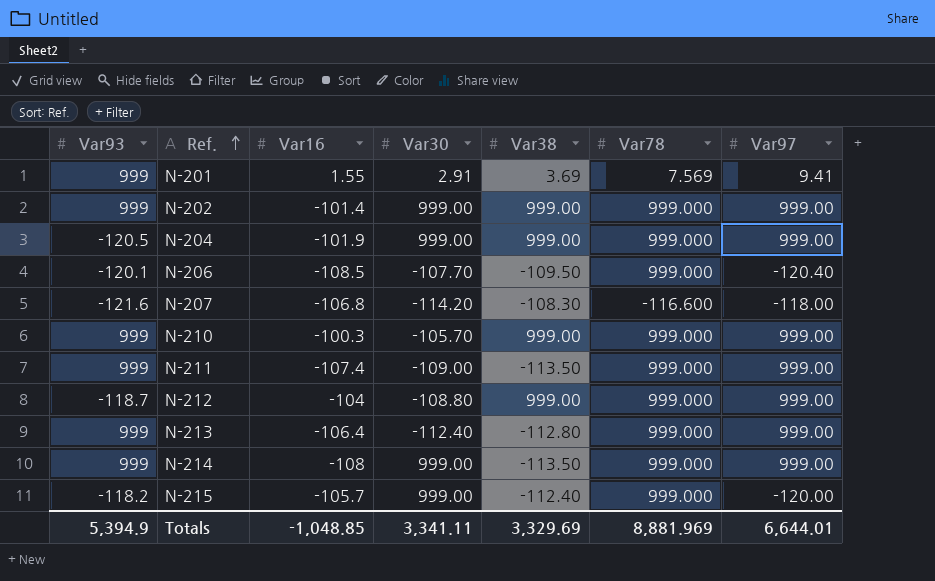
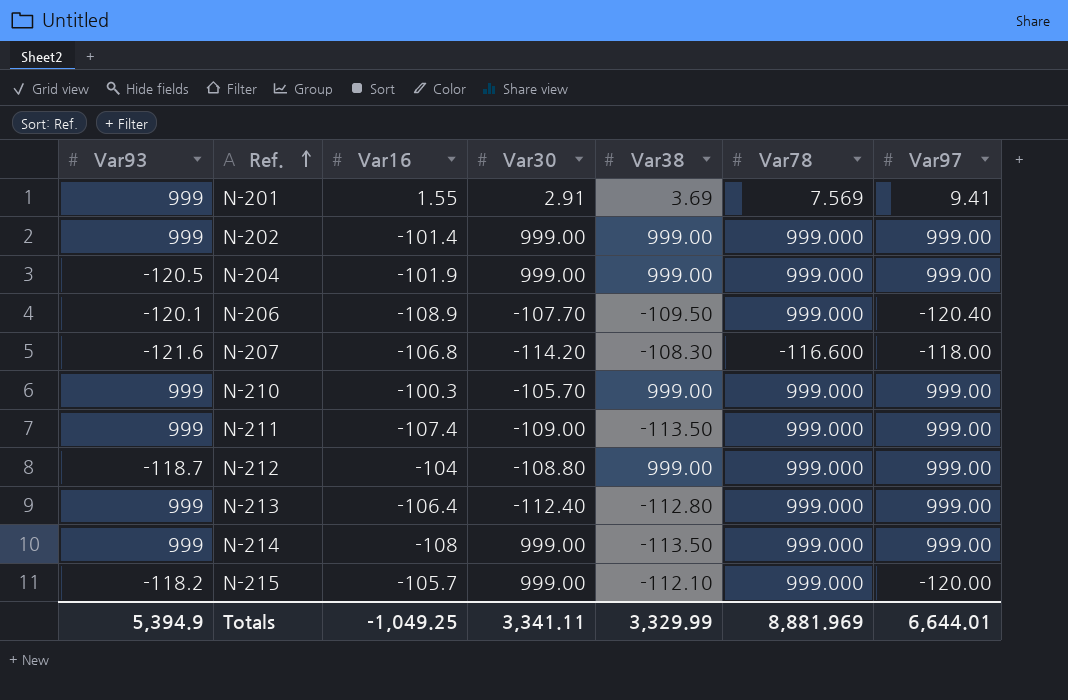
N-206 | Var16: -108.5 -> -108.9
N-215 | Var38: -112.40 -> -112.10
Totals | Var16: -1,048.85 -> -1,049.25
Totals | Var38: 3,329.69 -> 3,329.99

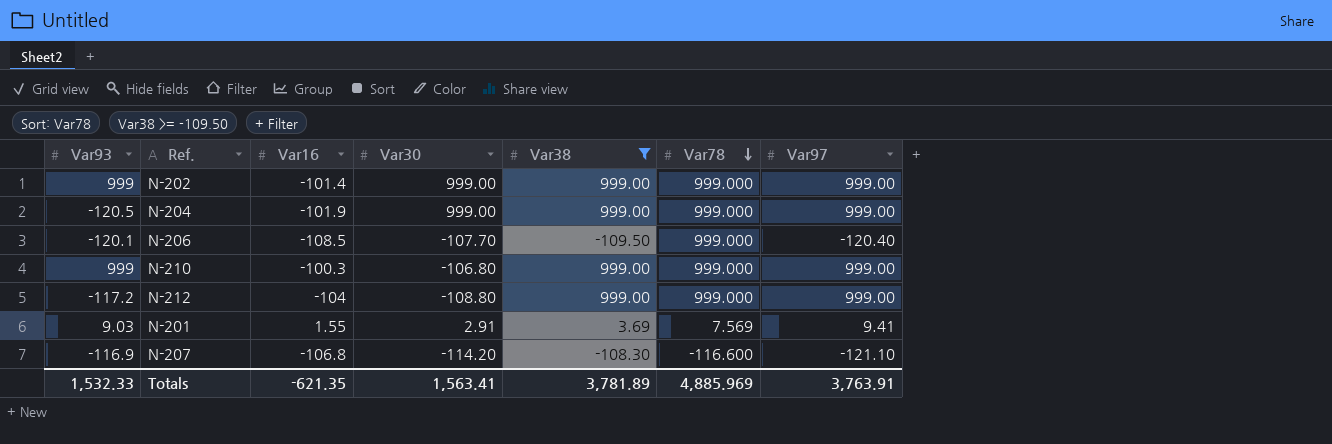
filter: none -> Var38 >= -109.50
row order: Ref. ascending -> Var78 descending
N-206 | Var16: -108.9 -> -108.5
N-210 | Var30: -105.70 -> -106.80
N-212 | Var93: -118.7 -> -117.2
N-201 | Var93: 999 -> 9.03
N-207 | Var93: -121.6 -> -116.9
N-207 | Var97: -118.00 -> -121.10
Totals | Var93: 5,394.9 -> 1,532.33
Totals | Var16: -1,049.25 -> -621.35
Totals | Var30: 3,341.11 -> 1,563.41
Totals | Var38: 3,329.99 -> 3,781.89
Totals | Var78: 8,881.969 -> 4,885.969
Totals | Var97: 6,644.01 -> 3,763.91

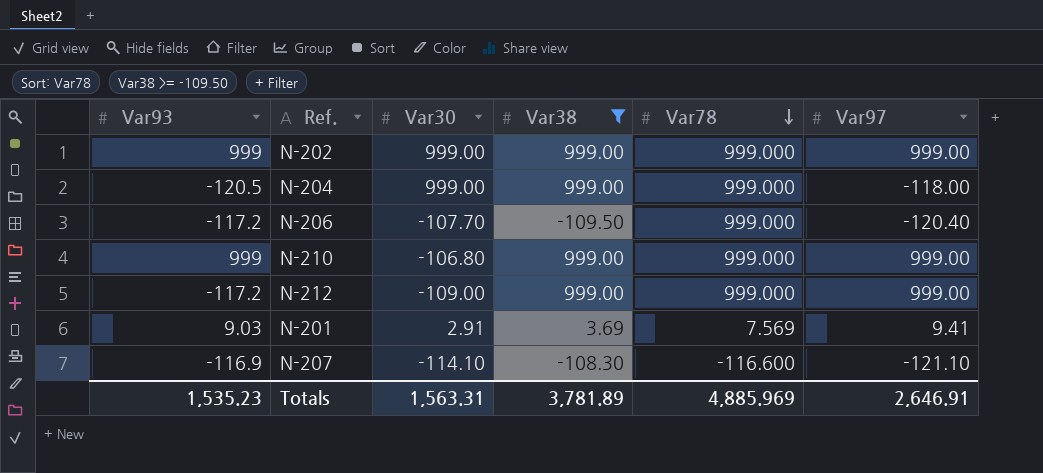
column Var16 | position: 3 -> none
N-204 | Var97: 999.00 -> -118.00
N-206 | Var93: -120.1 -> -117.2
N-212 | Var30: -108.80 -> -109.00
N-207 | Var30: -114.20 -> -114.10
Totals | Var93: 1,532.33 -> 1,535.23
Totals | Var30: 1,563.41 -> 1,563.31
Totals | Var97: 3,763.91 -> 2,646.91

